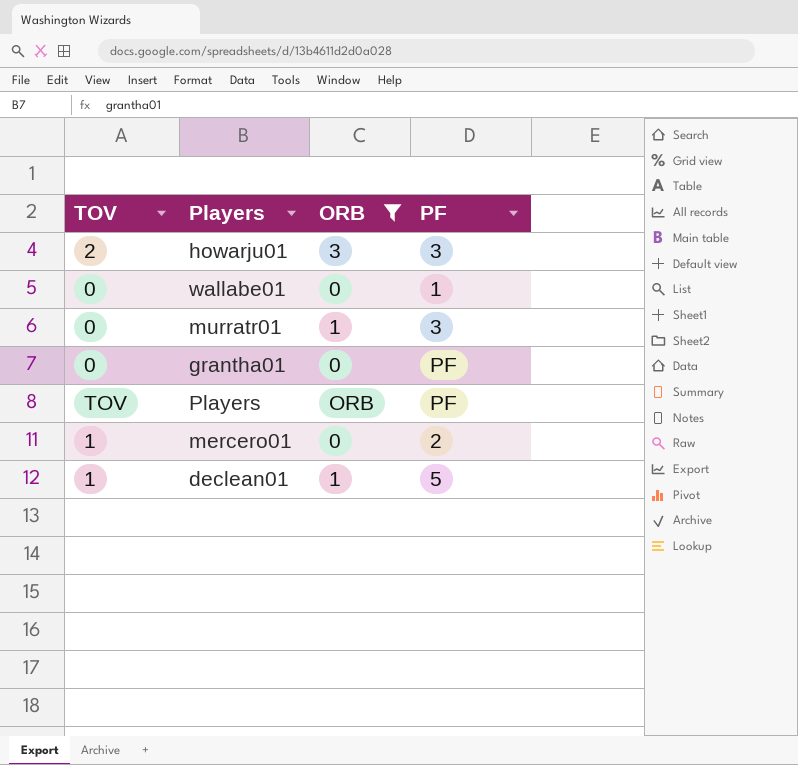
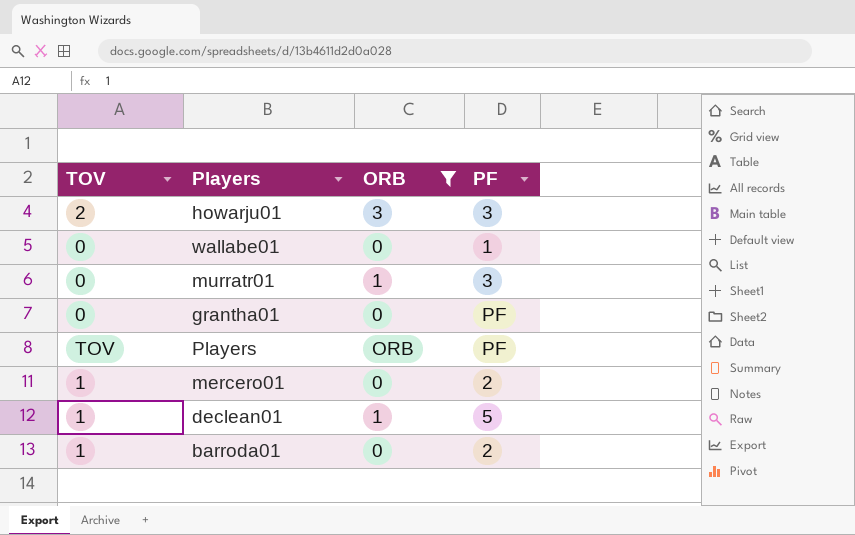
row barroda01: none -> 1 | 0 | 2

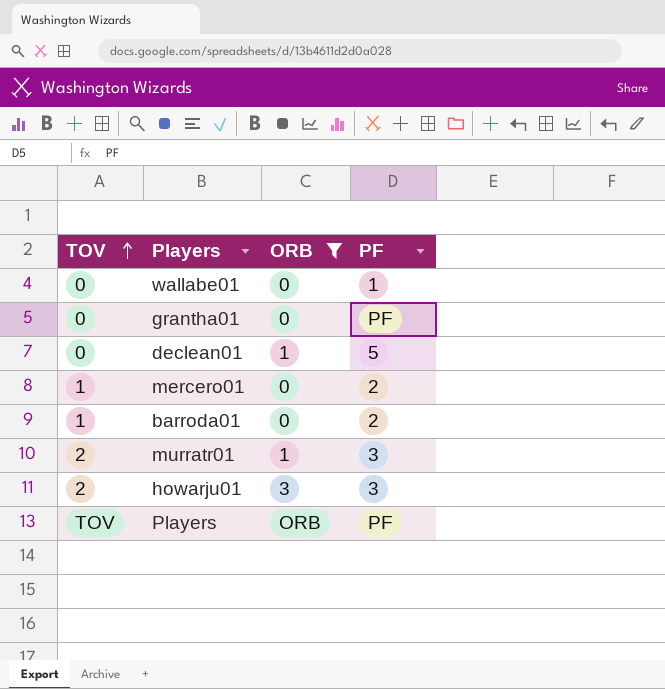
row order: none -> TOV ascending
declean01 | TOV: 1 -> 0
murratr01 | TOV: 0 -> 2

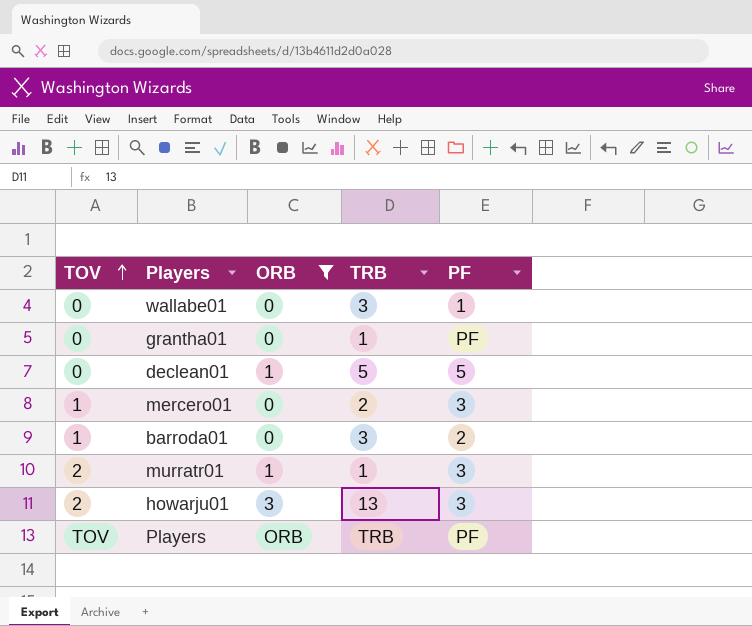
column TRB | position: none -> 4
mercero01 | PF: 2 -> 3

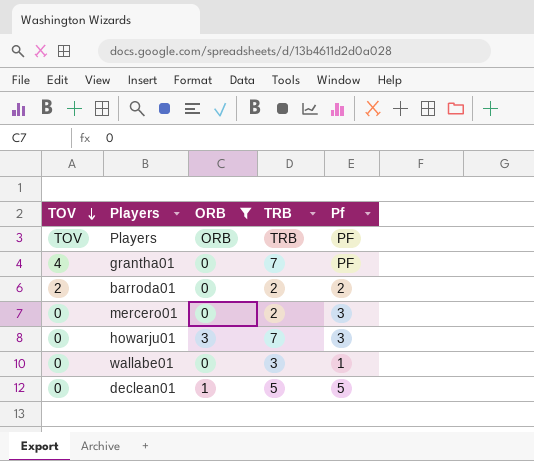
row order: TOV ascending -> TOV descending
column name: PF -> Pf
row murratr01: 2 | 1 | 1 | 3 -> none
grantha01 | TOV: 0 -> 4
grantha01 | TRB: 1 -> 7
barroda01 | TOV: 1 -> 2
barroda01 | TRB: 3 -> 2
mercero01 | TOV: 1 -> 0
howarju01 | TOV: 2 -> 0
howarju01 | TRB: 13 -> 7

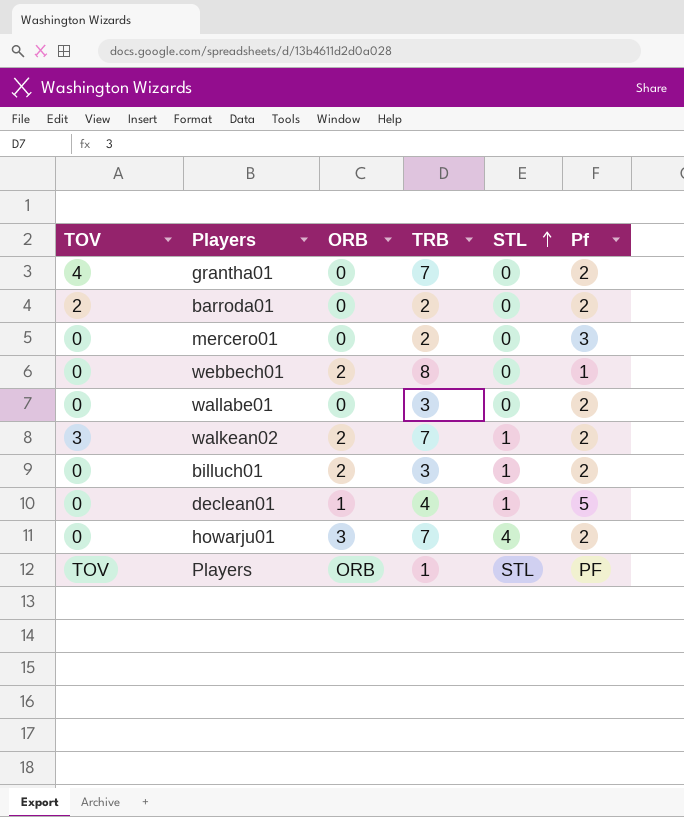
filter: ORB != 2 -> none
row order: TOV descending -> STL ascending
column STL | position: none -> 5
grantha01 | Pf: PF -> 2
wallabe01 | Pf: 1 -> 2
declean01 | TRB: 5 -> 4
howarju01 | Pf: 3 -> 2
Players | TRB: TRB -> 1

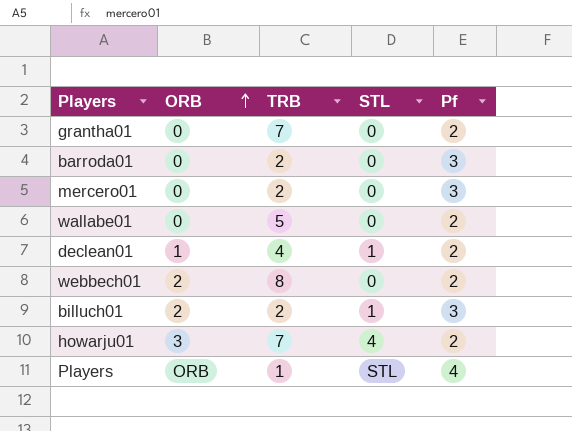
row order: STL ascending -> ORB ascending
column TOV | position: 1 -> none
row walkean02: 3 | 2 | 7 | 1 | 2 -> none
barroda01 | Pf: 2 -> 3
wallabe01 | TRB: 3 -> 5
declean01 | Pf: 5 -> 2
webbech01 | Pf: 1 -> 2
billuch01 | TRB: 3 -> 2
billuch01 | Pf: 2 -> 3
Players | Pf: PF -> 4

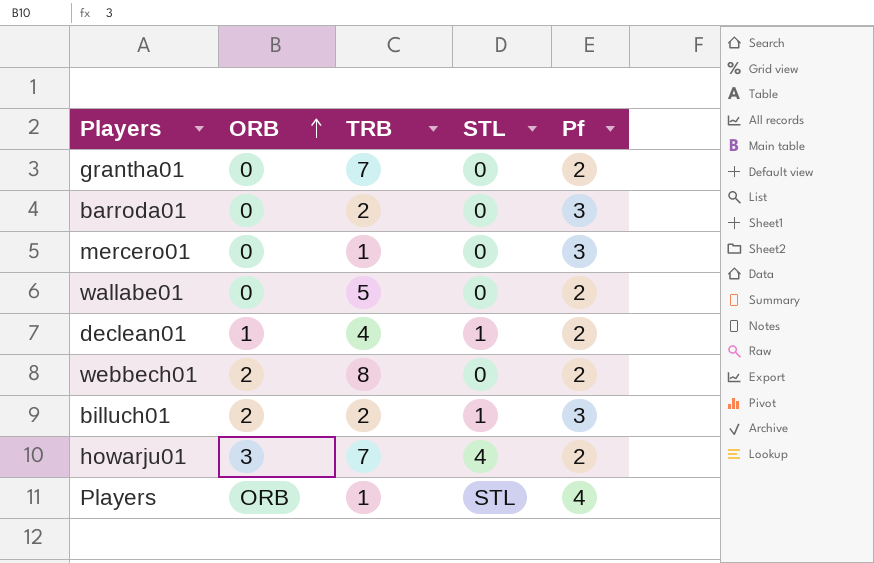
mercero01 | TRB: 2 -> 1

